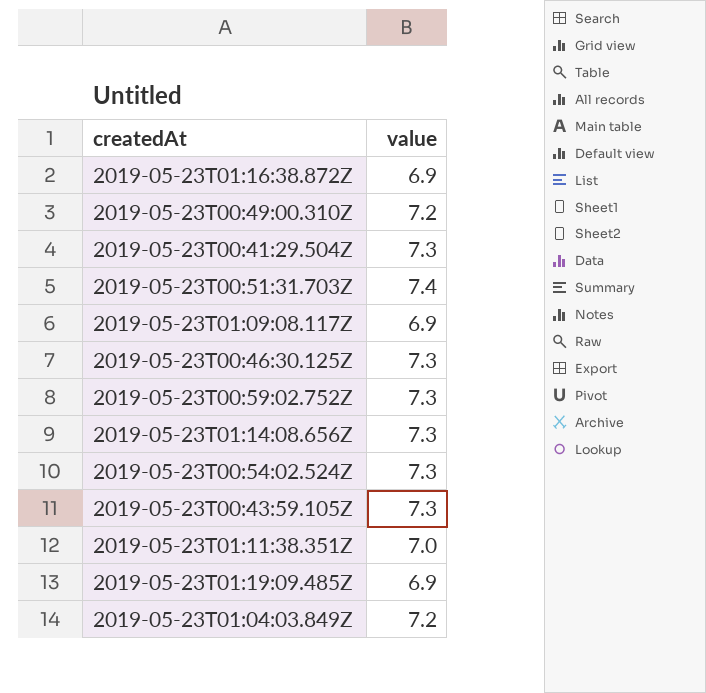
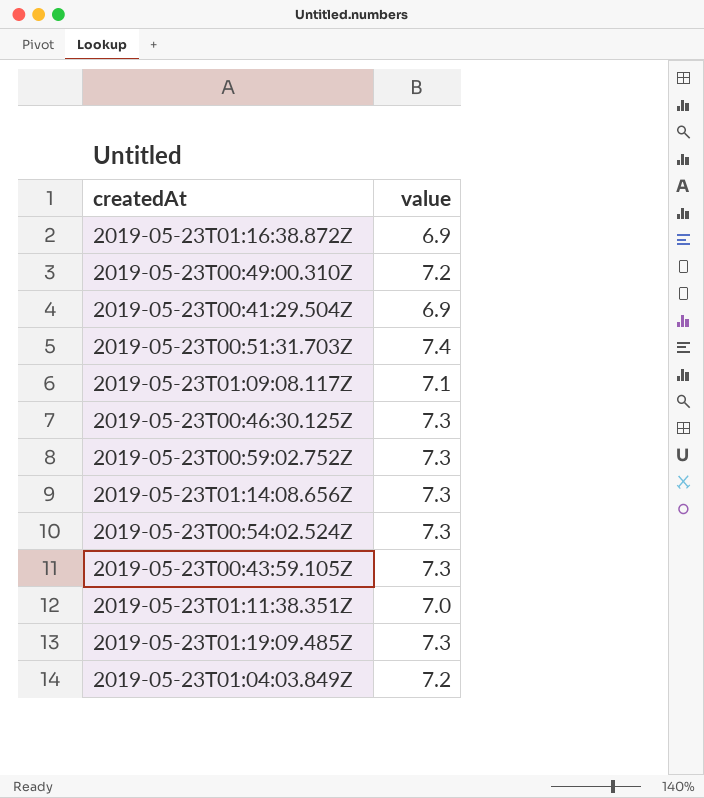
2019-05-23T00:41:29.504Z | value: 7.3 -> 6.9
2019-05-23T01:09:08.117Z | value: 6.9 -> 7.1
2019-05-23T01:19:09.485Z | value: 6.9 -> 7.3

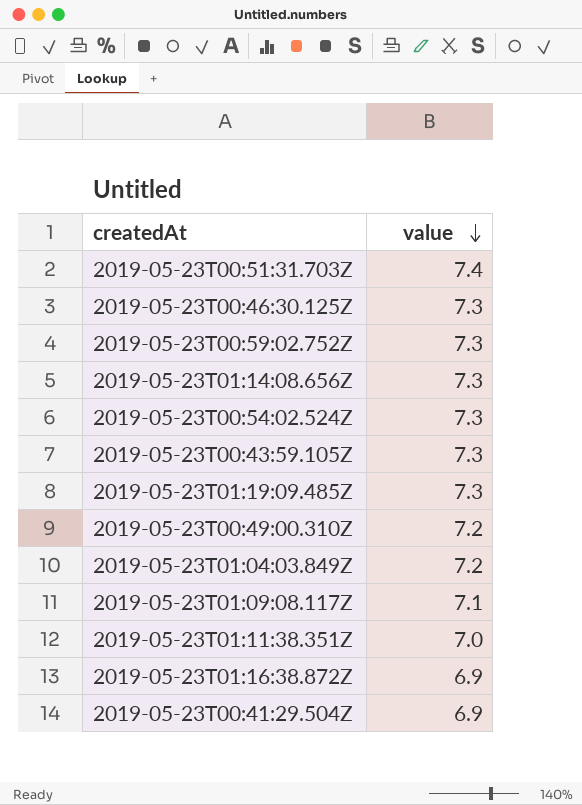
row order: none -> value descending

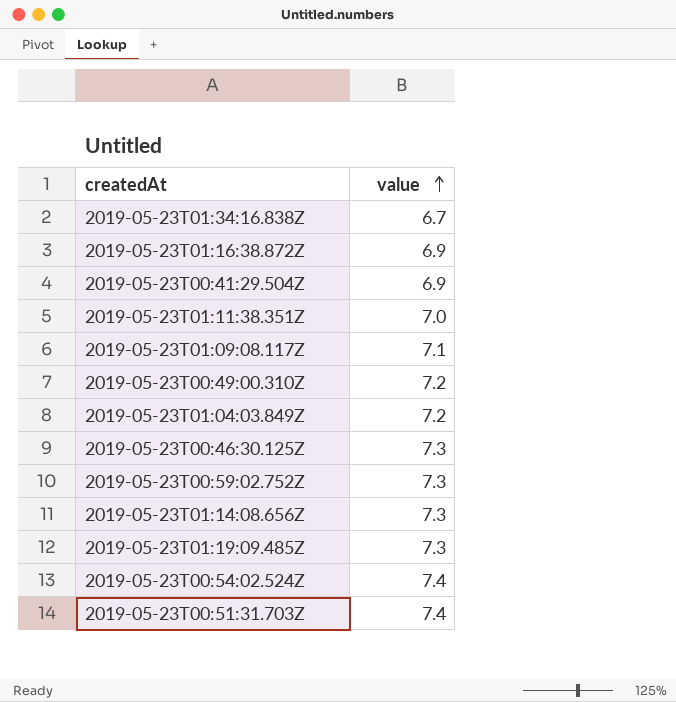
row order: value descending -> value ascending
row 2019-05-23T00:43:59.105Z: 7.3 -> none
row 2019-05-23T01:34:16.838Z: none -> 6.7
2019-05-23T00:54:02.524Z | value: 7.3 -> 7.4

